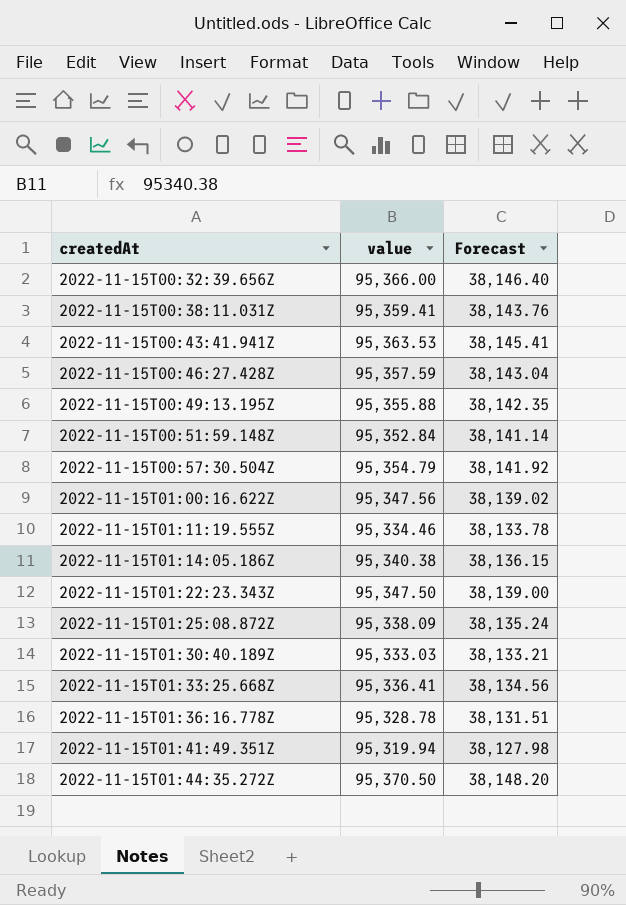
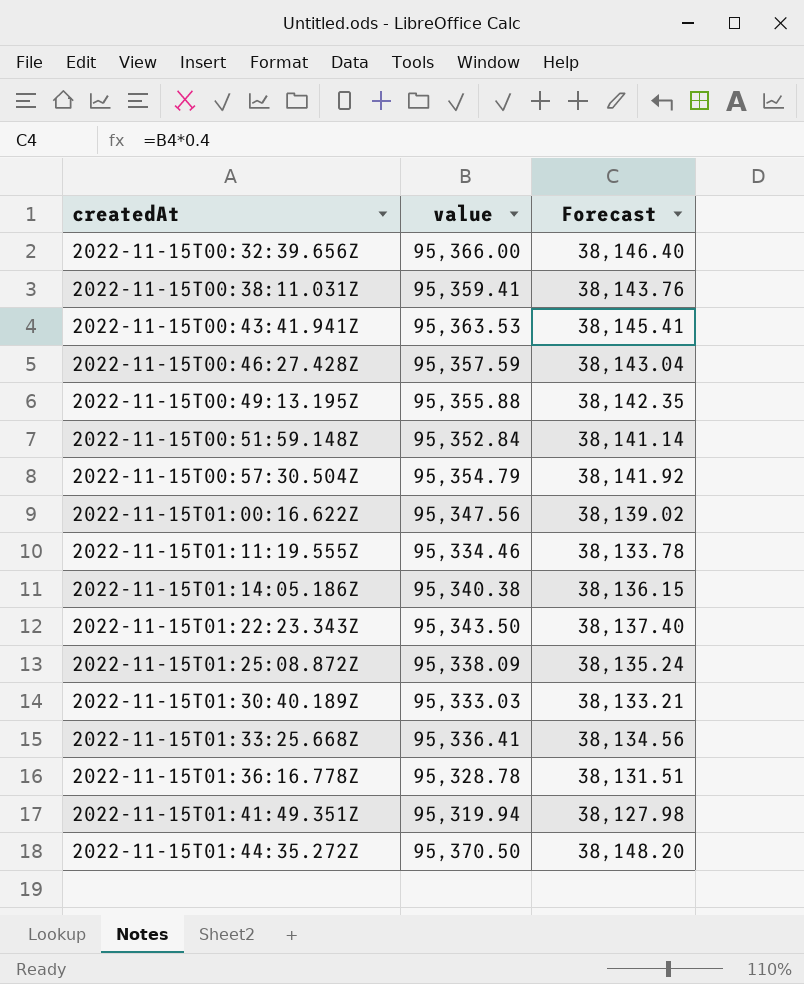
2022-11-15T01:22:23.343Z | value: 95,347.50 -> 95,343.50
2022-11-15T01:22:23.343Z | Forecast: 38,139.00 -> 38,137.40

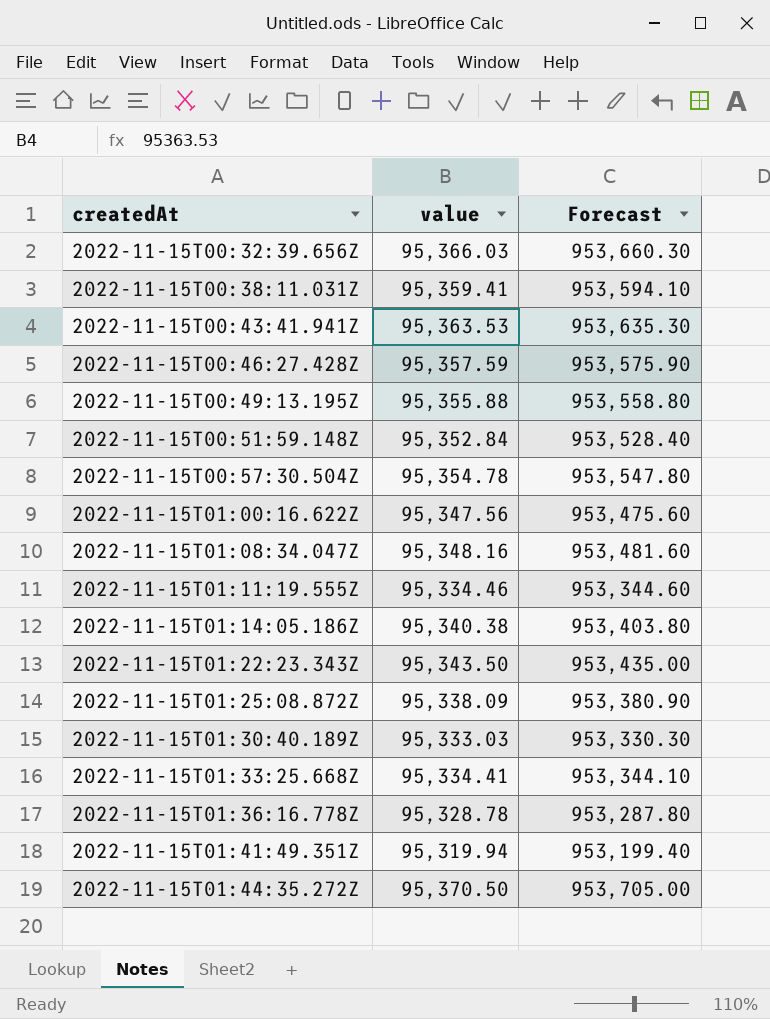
column Forecast | formula: [value] * 0.4 -> [value] * 10
2022-11-15T00:32:39.656Z | value: 95,366.00 -> 95,366.03
2022-11-15T00:57:30.504Z | value: 95,354.79 -> 95,354.78
row 2022-11-15T01:08:34.047Z: none -> 95,348.16 | 953,481.60
2022-11-15T01:33:25.668Z | value: 95,336.41 -> 95,334.41

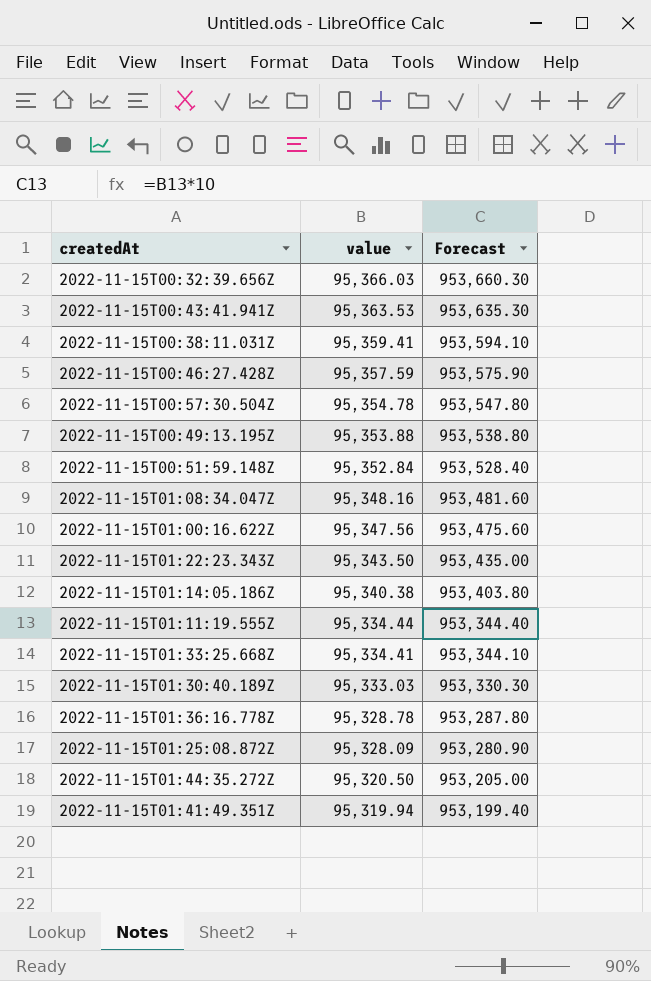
row order: createdAt ascending -> value descending
2022-11-15T00:49:13.195Z | value: 95,355.88 -> 95,353.88
2022-11-15T00:49:13.195Z | Forecast: 953,558.80 -> 953,538.80
2022-11-15T01:11:19.555Z | value: 95,334.46 -> 95,334.44
2022-11-15T01:11:19.555Z | Forecast: 953,344.60 -> 953,344.40
2022-11-15T01:25:08.872Z | value: 95,338.09 -> 95,328.09
2022-11-15T01:25:08.872Z | Forecast: 953,380.90 -> 953,280.90
2022-11-15T01:44:35.272Z | value: 95,370.50 -> 95,320.50
2022-11-15T01:44:35.272Z | Forecast: 953,705.00 -> 953,205.00

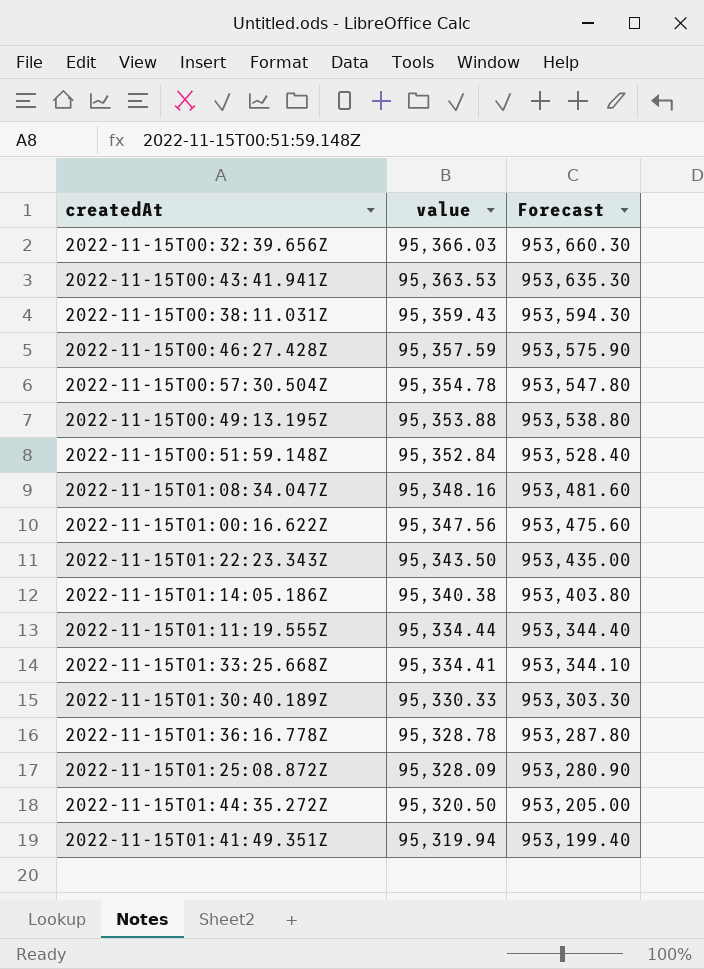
2022-11-15T00:38:11.031Z | value: 95,359.41 -> 95,359.43
2022-11-15T00:38:11.031Z | Forecast: 953,594.10 -> 953,594.30
2022-11-15T01:30:40.189Z | value: 95,333.03 -> 95,330.33
2022-11-15T01:30:40.189Z | Forecast: 953,330.30 -> 953,303.30

